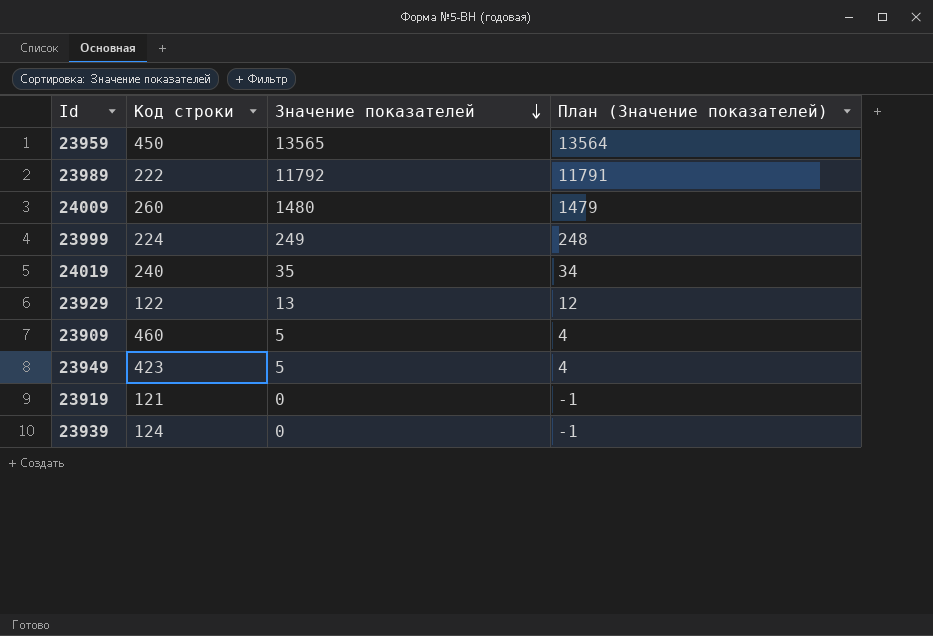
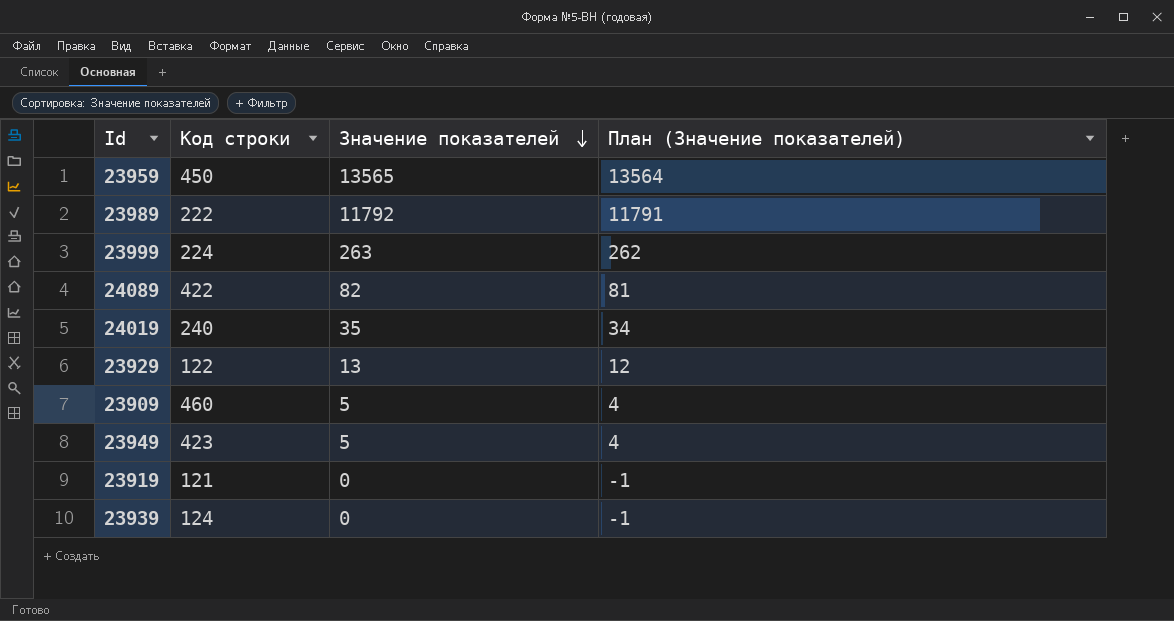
row 24009: 260 | 1480 | 1479 -> none
23999 | Значение показателей: 249 -> 263
23999 | План (Значение показателей): 248 -> 262
row 24089: none -> 422 | 82 | 81

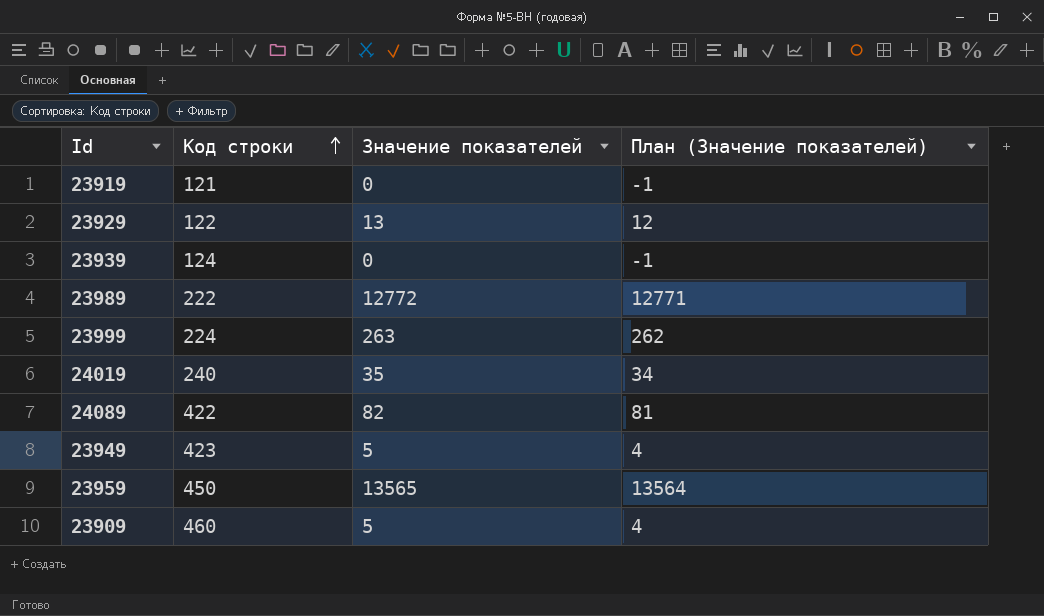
row order: Значение показателей descending -> Код строки ascending
23989 | Значение показателей: 11792 -> 12772
23989 | План (Значение показателей): 11791 -> 12771

